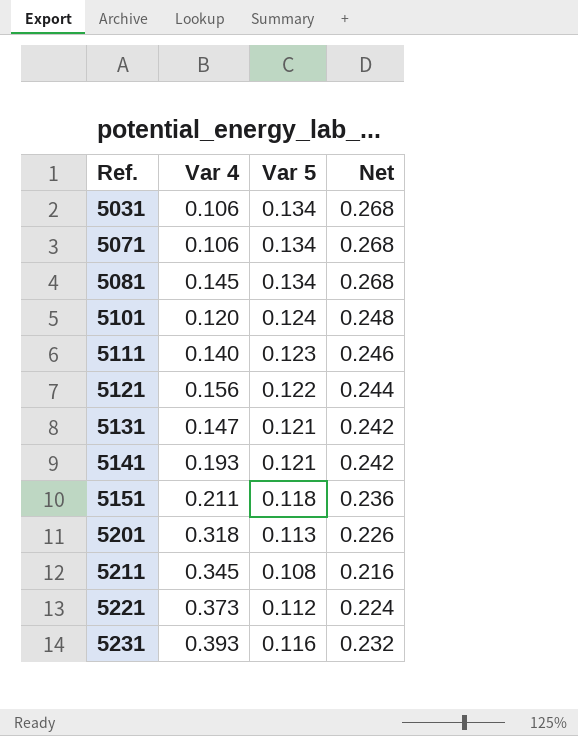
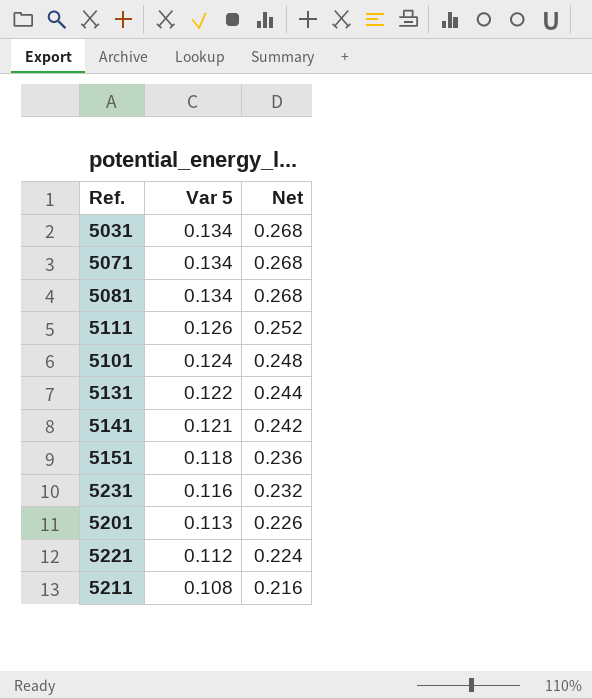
row order: Ref. ascending -> Var 5 descending
column Var 4 | position: 2 -> none
row 5121: 0.156 | 0.122 | 0.244 -> none
5111 | Var 5: 0.123 -> 0.126
5111 | Net: 0.246 -> 0.252
5131 | Var 5: 0.121 -> 0.122
5131 | Net: 0.242 -> 0.244

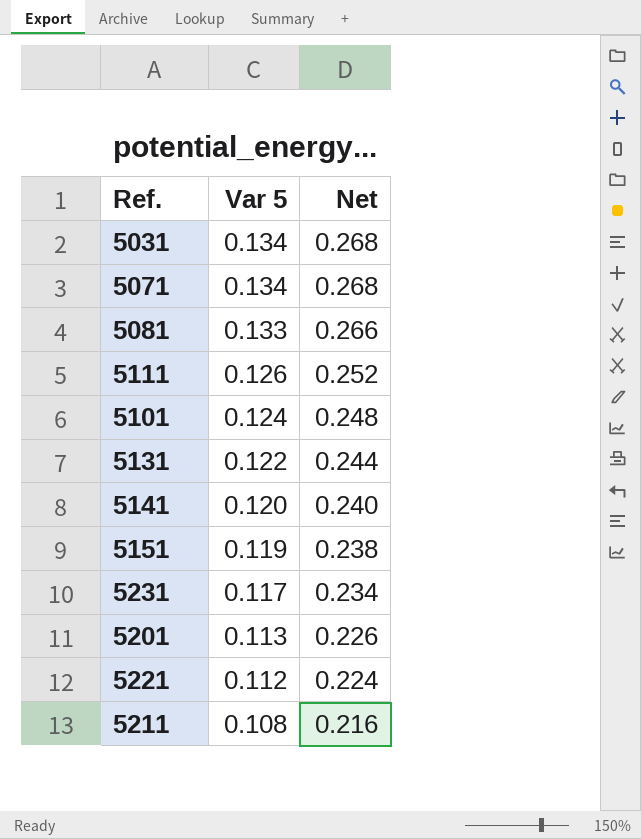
5081 | Var 5: 0.134 -> 0.133
5081 | Net: 0.268 -> 0.266
5141 | Var 5: 0.121 -> 0.120
5141 | Net: 0.242 -> 0.240
5151 | Var 5: 0.118 -> 0.119
5151 | Net: 0.236 -> 0.238
5231 | Var 5: 0.116 -> 0.117
5231 | Net: 0.232 -> 0.234

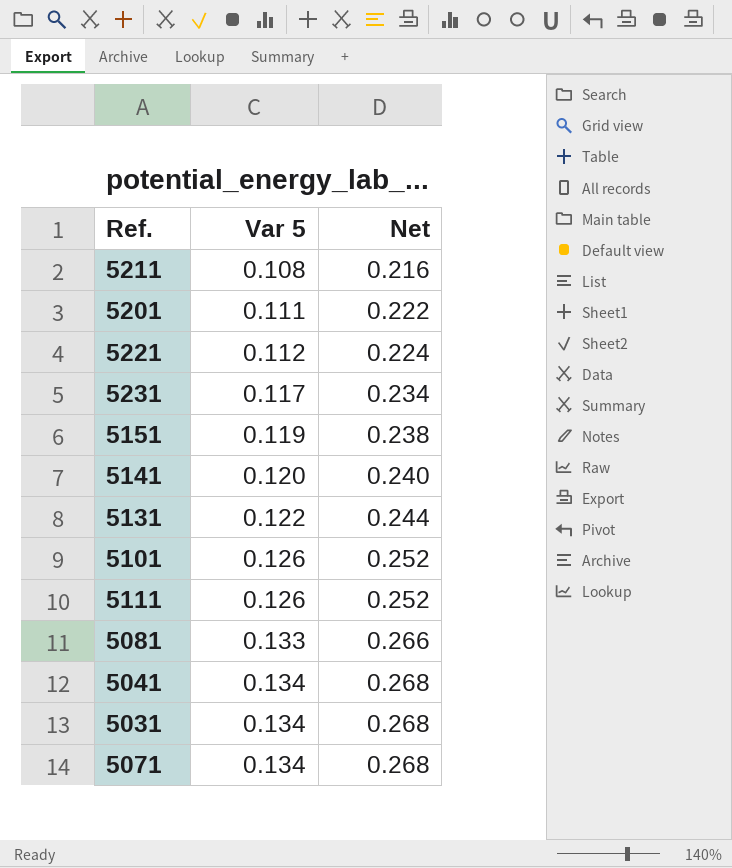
row order: Var 5 descending -> Var 5 ascending
5201 | Var 5: 0.113 -> 0.111
5201 | Net: 0.226 -> 0.222
5101 | Var 5: 0.124 -> 0.126
5101 | Net: 0.248 -> 0.252
row 5041: none -> 0.134 | 0.268

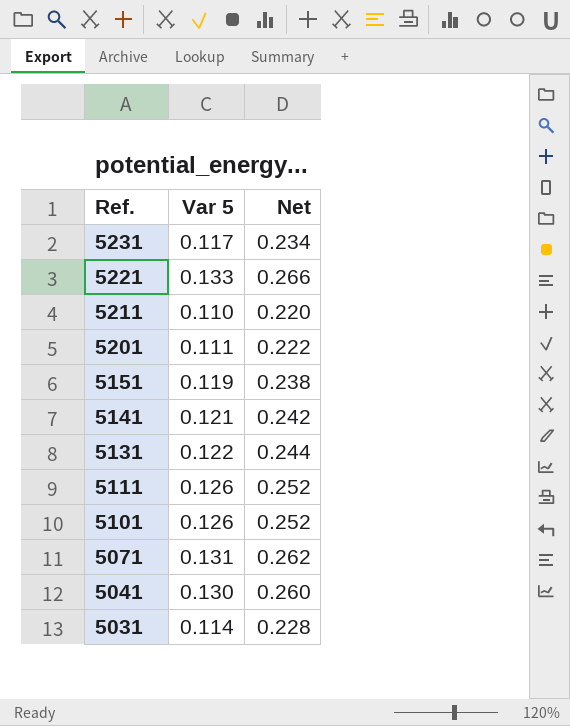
row order: Var 5 ascending -> Ref. descending
row 5081: 0.133 | 0.266 -> none
5221 | Var 5: 0.112 -> 0.133
5221 | Net: 0.224 -> 0.266
5211 | Var 5: 0.108 -> 0.110
5211 | Net: 0.216 -> 0.220
5141 | Var 5: 0.120 -> 0.121
5141 | Net: 0.240 -> 0.242
5071 | Var 5: 0.134 -> 0.131
5071 | Net: 0.268 -> 0.262
5041 | Var 5: 0.134 -> 0.130
5041 | Net: 0.268 -> 0.260
5031 | Var 5: 0.134 -> 0.114
5031 | Net: 0.268 -> 0.228

